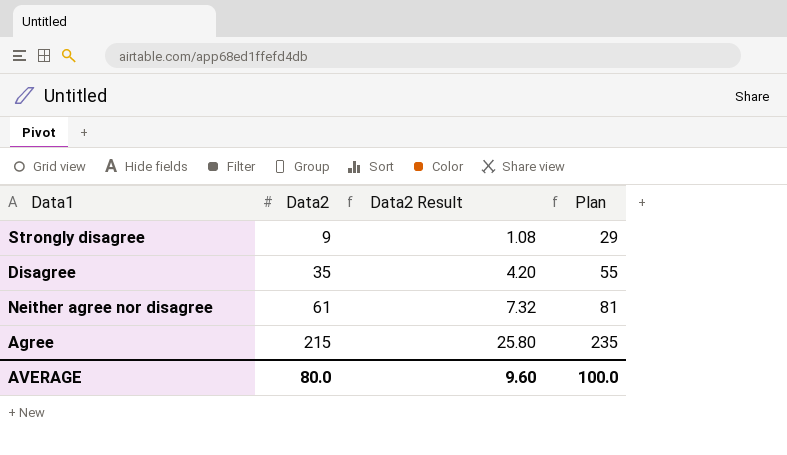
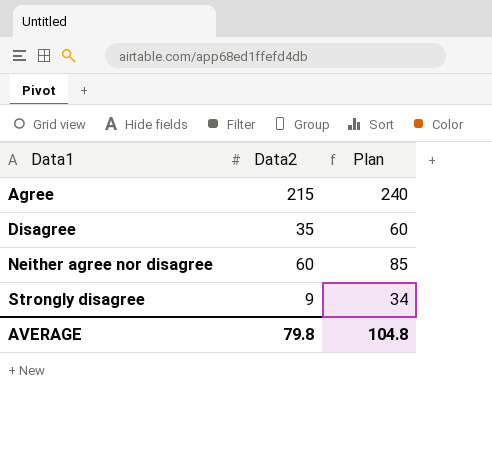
row order: Data2 ascending -> Data1 ascending
column Data2 Result | formula: [Data2] * 0.12 -> none
column Plan | formula: [Data2] + 20 -> [Data2] + 25
Neither agree nor disagree | Data2: 61 -> 60
AVERAGE | Data2: 80.0 -> 79.8
AVERAGE | Plan: 100.0 -> 104.8

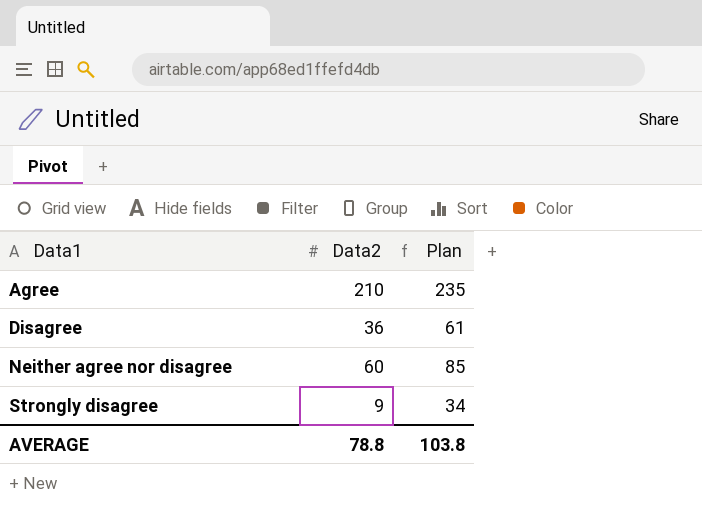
Agree | Data2: 215 -> 210
Agree | Plan: 240 -> 235
Disagree | Data2: 35 -> 36
Disagree | Plan: 60 -> 61
AVERAGE | Data2: 79.8 -> 78.8
AVERAGE | Plan: 104.8 -> 103.8

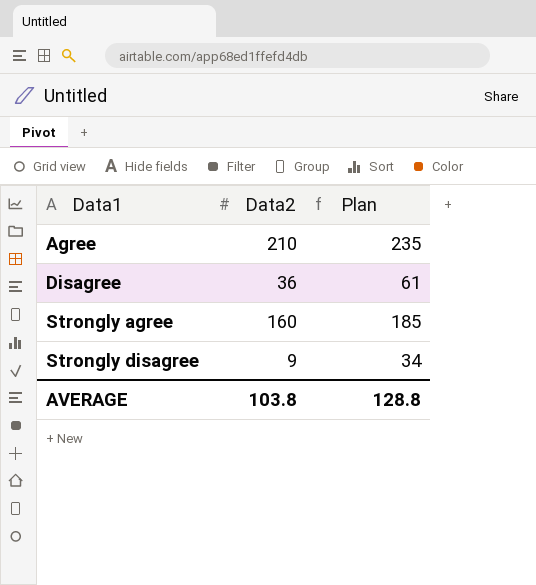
row Neither agree nor disagree: 60 | 85 -> none
row Strongly agree: none -> 160 | 185
AVERAGE | Data2: 78.8 -> 103.8
AVERAGE | Plan: 103.8 -> 128.8

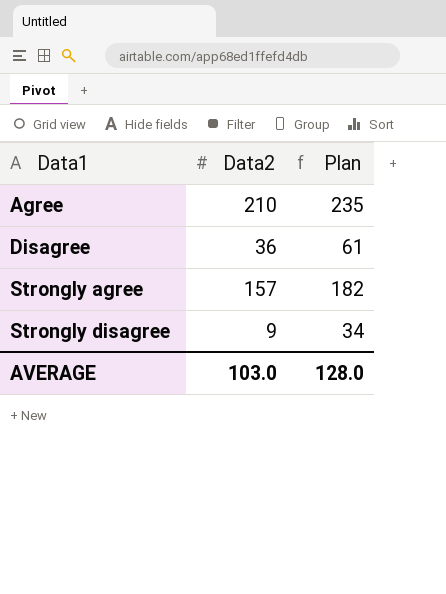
Strongly agree | Data2: 160 -> 157
Strongly agree | Plan: 185 -> 182
AVERAGE | Data2: 103.8 -> 103.0
AVERAGE | Plan: 128.8 -> 128.0

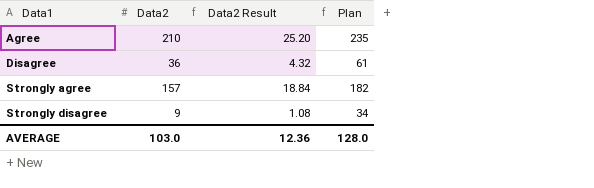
column Data2 Result | formula: none -> [Data2] * 0.12

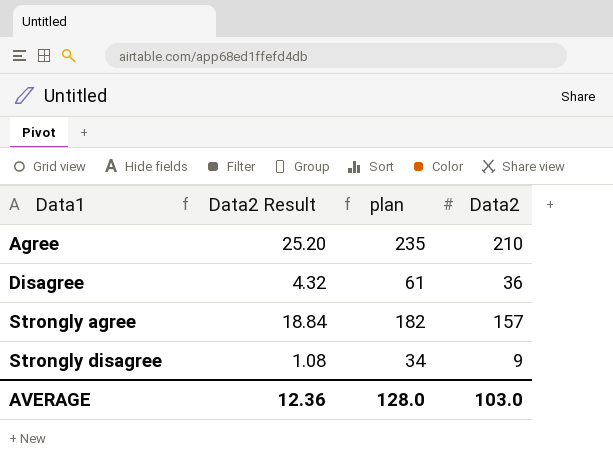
column name: Plan -> plan
column Data2 | position: 2 -> 4

